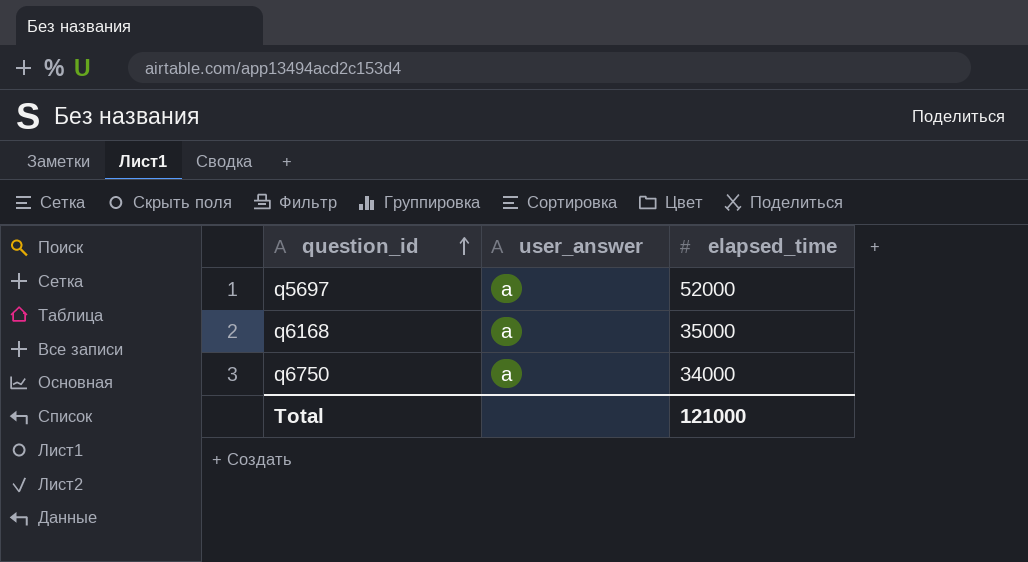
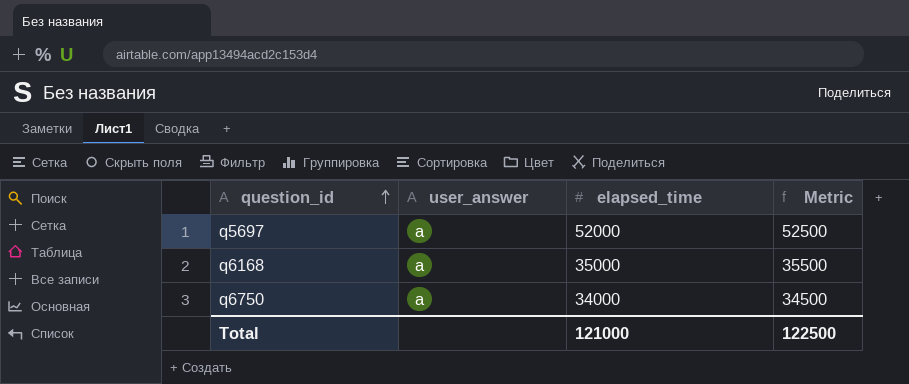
column Metric | formula: none -> [elapsed_time] + 500

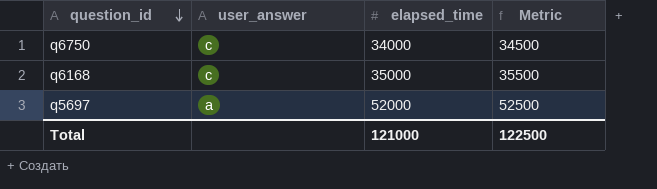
row order: question_id ascending -> question_id descending
q6750 | user_answer: a -> c
q6168 | user_answer: a -> c

